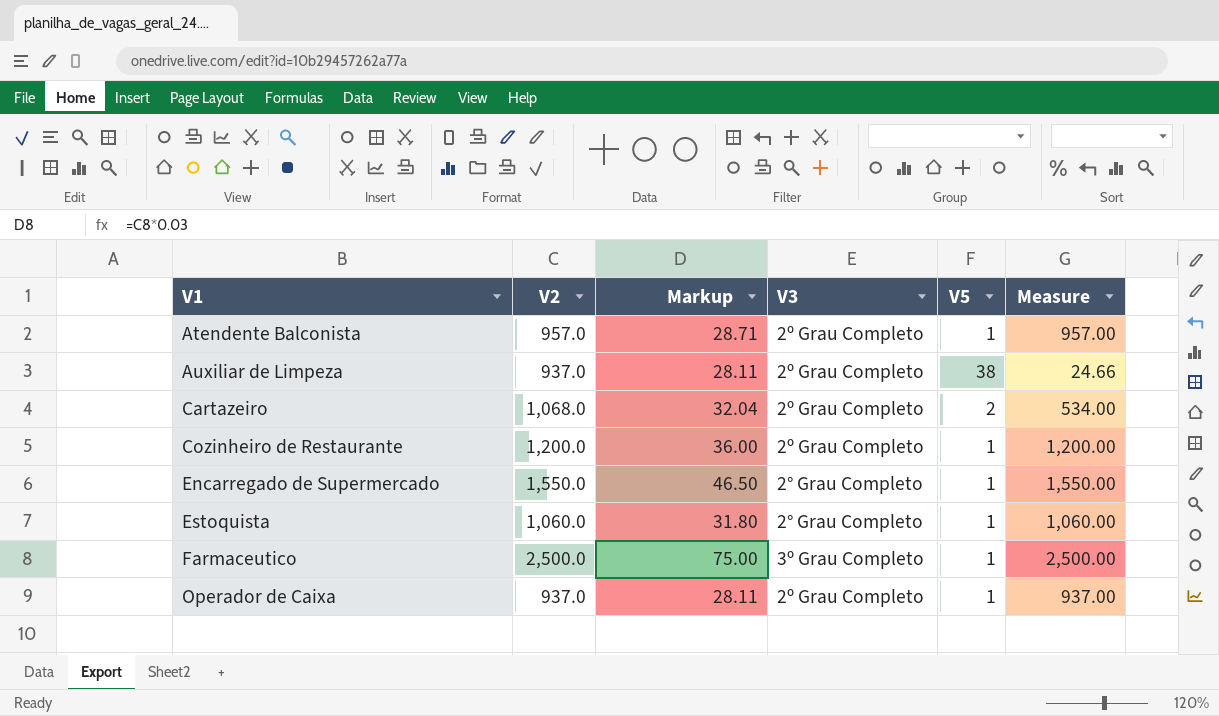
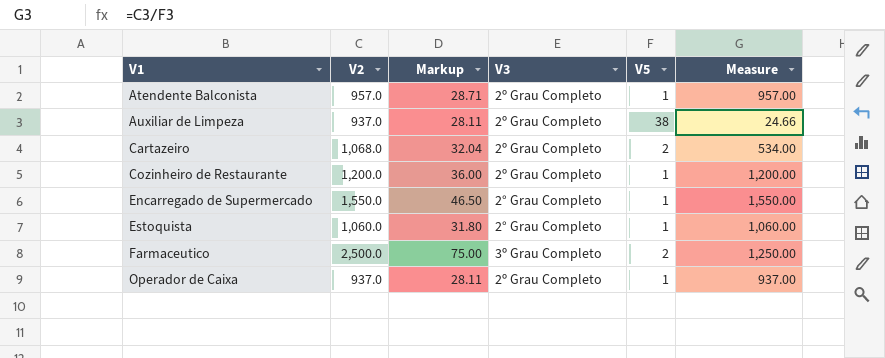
Farmaceutico | V5: 1 -> 2
Farmaceutico | Measure: 2,500.00 -> 1,250.00

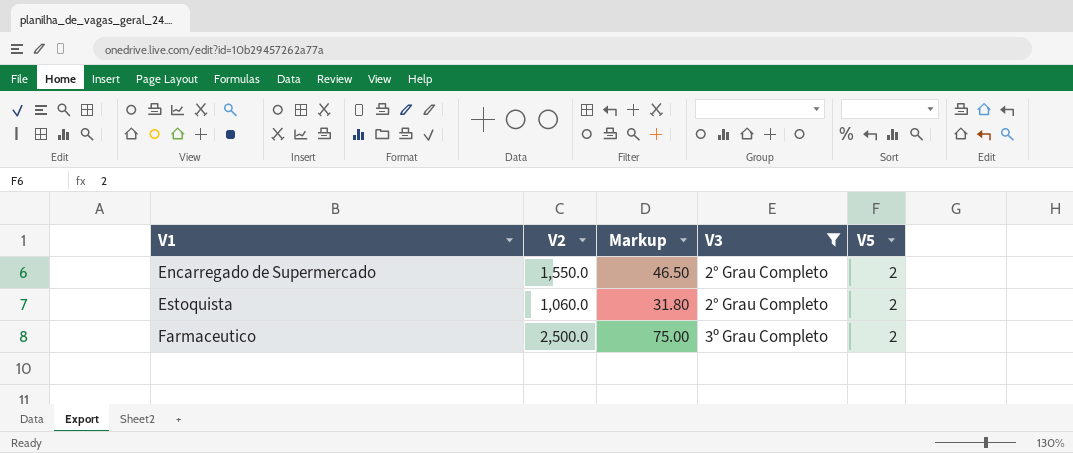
filter: none -> V3 != 2º Grau Completo
column Measure | formula: [V2] / [V5] -> none
Encarregado de Supermercado | V5: 1 -> 2
Estoquista | V5: 1 -> 2

